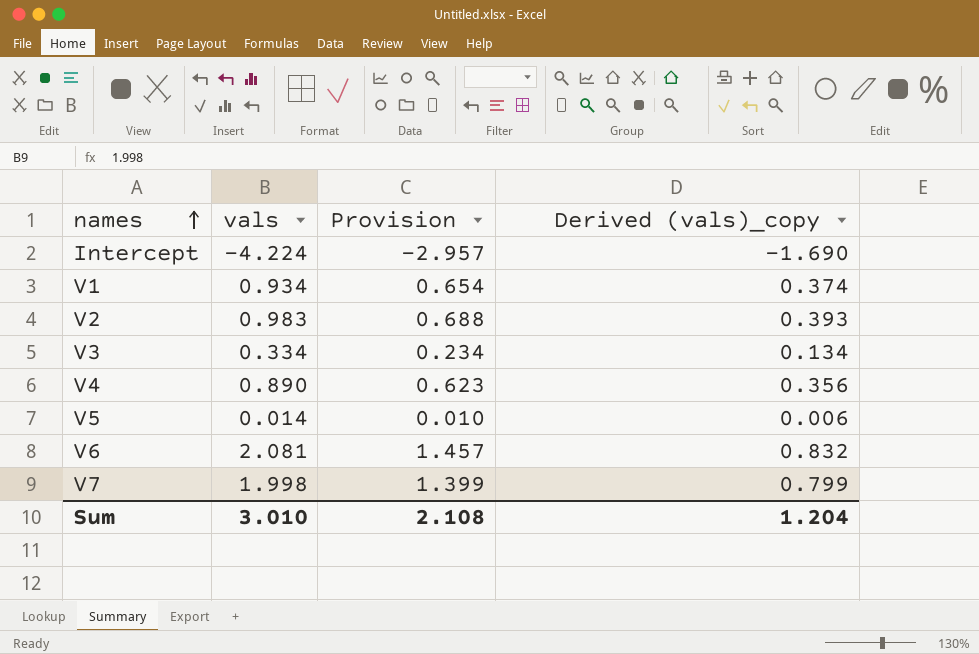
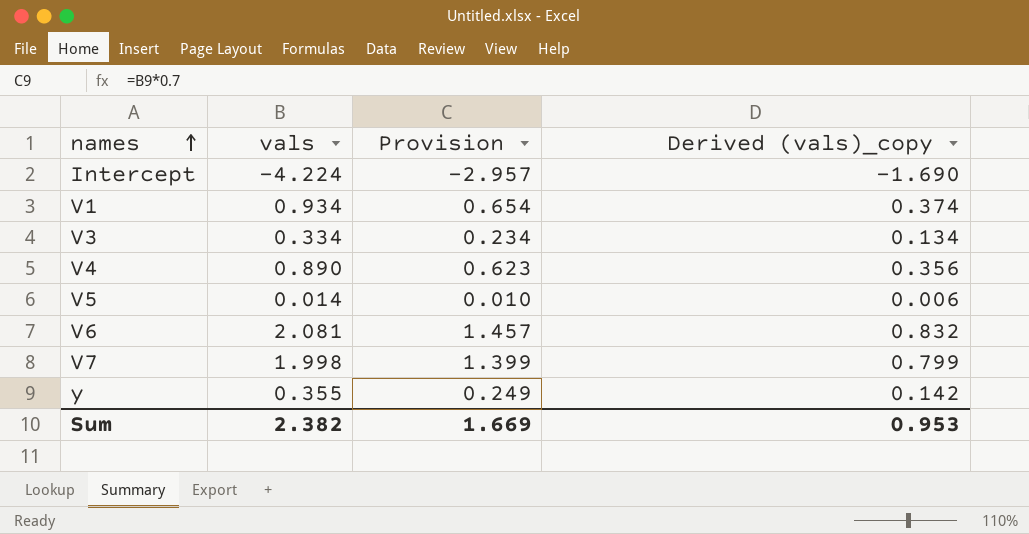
row V2: 0.983 | 0.688 | 0.393 -> none
row y: none -> 0.355 | 0.249 | 0.142
Sum | vals: 3.010 -> 2.382
Sum | Provision: 2.108 -> 1.669
Sum | Derived (vals)_copy: 1.204 -> 0.953

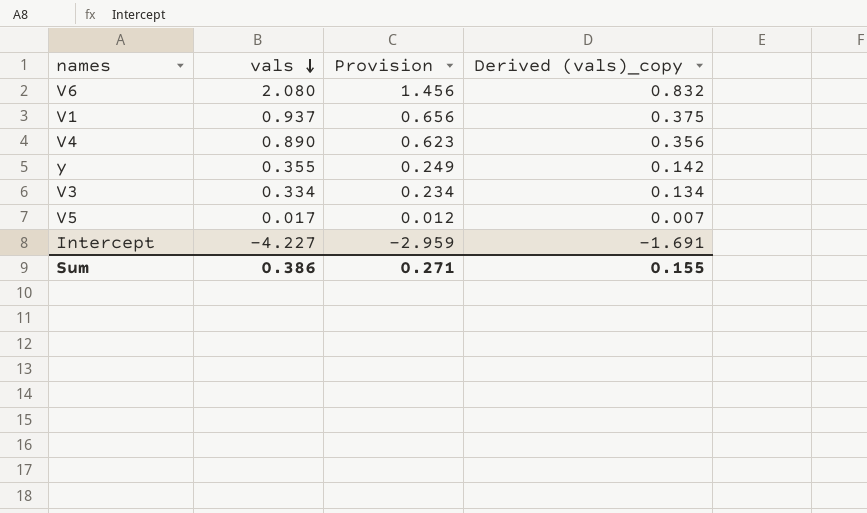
row order: names ascending -> vals descending
row V7: 1.998 | 1.399 | 0.799 -> none
V6 | vals: 2.081 -> 2.080
V6 | Provision: 1.457 -> 1.456
V1 | vals: 0.934 -> 0.937
V1 | Provision: 0.654 -> 0.656
V1 | Derived (vals)_copy: 0.374 -> 0.375
V5 | vals: 0.014 -> 0.017
V5 | Provision: 0.010 -> 0.012
V5 | Derived (vals)_copy: 0.006 -> 0.007
Intercept | vals: -4.224 -> -4.227
Intercept | Provision: -2.957 -> -2.959
Intercept | Derived (vals)_copy: -1.690 -> -1.691
Sum | vals: 2.382 -> 0.386
Sum | Provision: 1.669 -> 0.271
Sum | Derived (vals)_copy: 0.953 -> 0.155

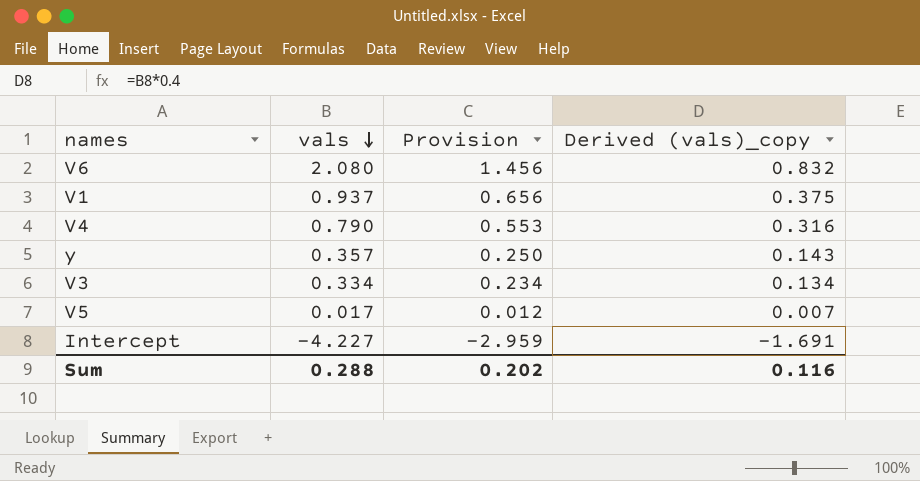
V4 | vals: 0.890 -> 0.790
V4 | Provision: 0.623 -> 0.553
V4 | Derived (vals)_copy: 0.356 -> 0.316
y | vals: 0.355 -> 0.357
y | Provision: 0.249 -> 0.250
y | Derived (vals)_copy: 0.142 -> 0.143
Sum | vals: 0.386 -> 0.288
Sum | Provision: 0.271 -> 0.202
Sum | Derived (vals)_copy: 0.155 -> 0.116

